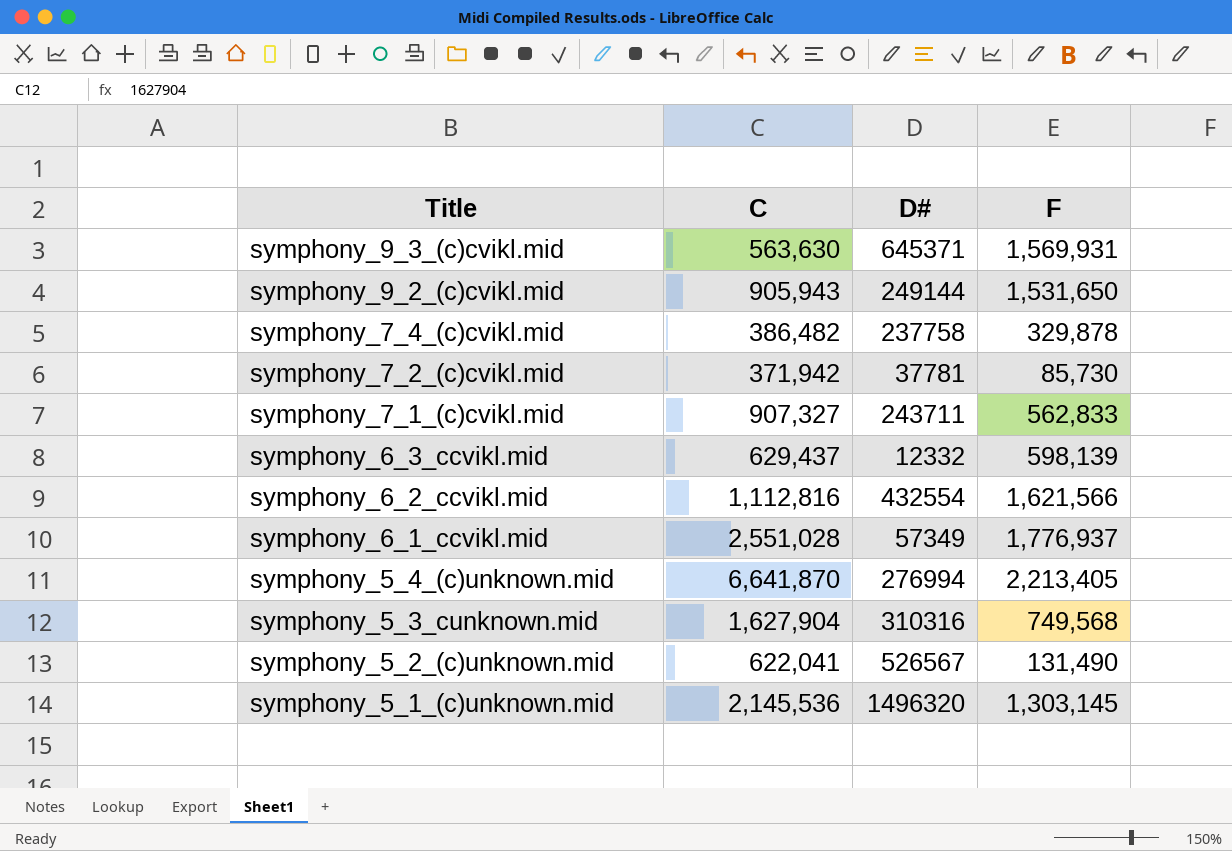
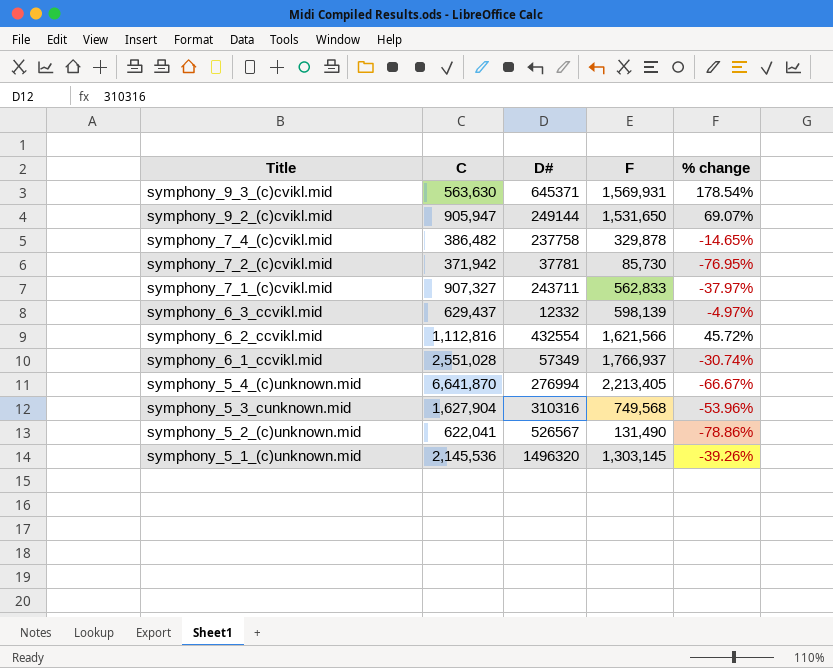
column % change | formula: none -> ([F] - [C]) / [C]
symphony_9_2_(c)cvikl.mid | C: 905,943 -> 905,947
symphony_6_1_ccvikl.mid | F: 1,776,937 -> 1,766,937

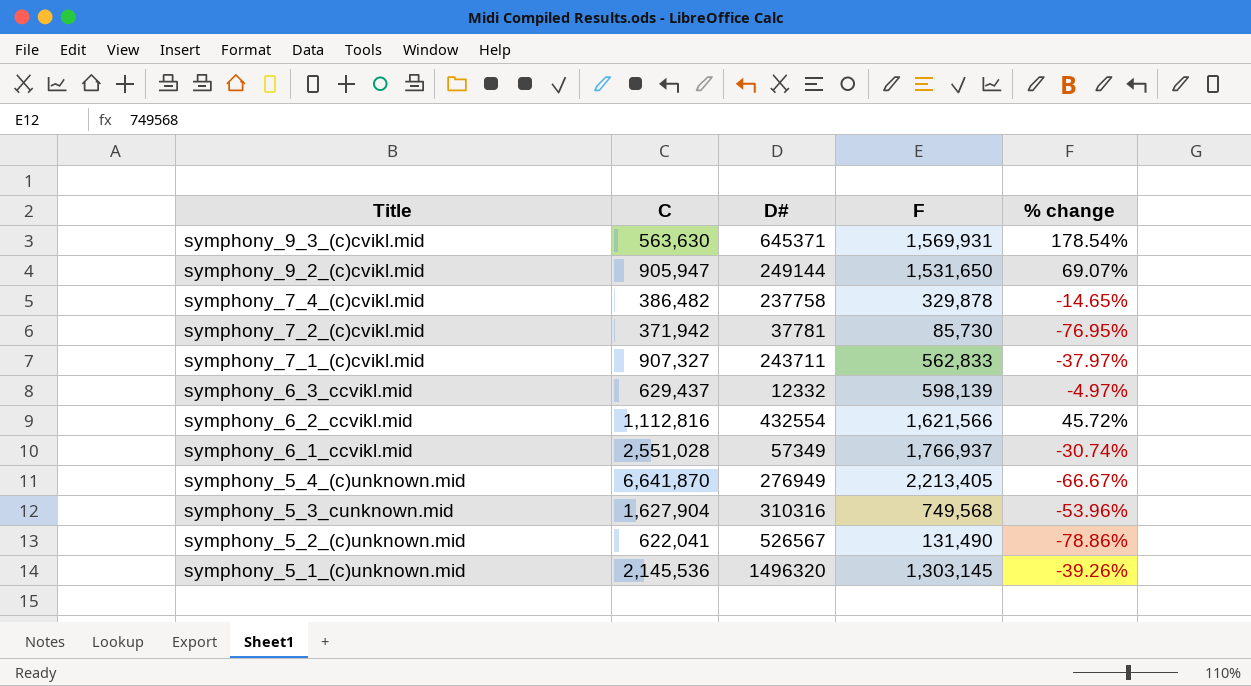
symphony_5_4_(c)unknown.mid | D#: 276994 -> 276949

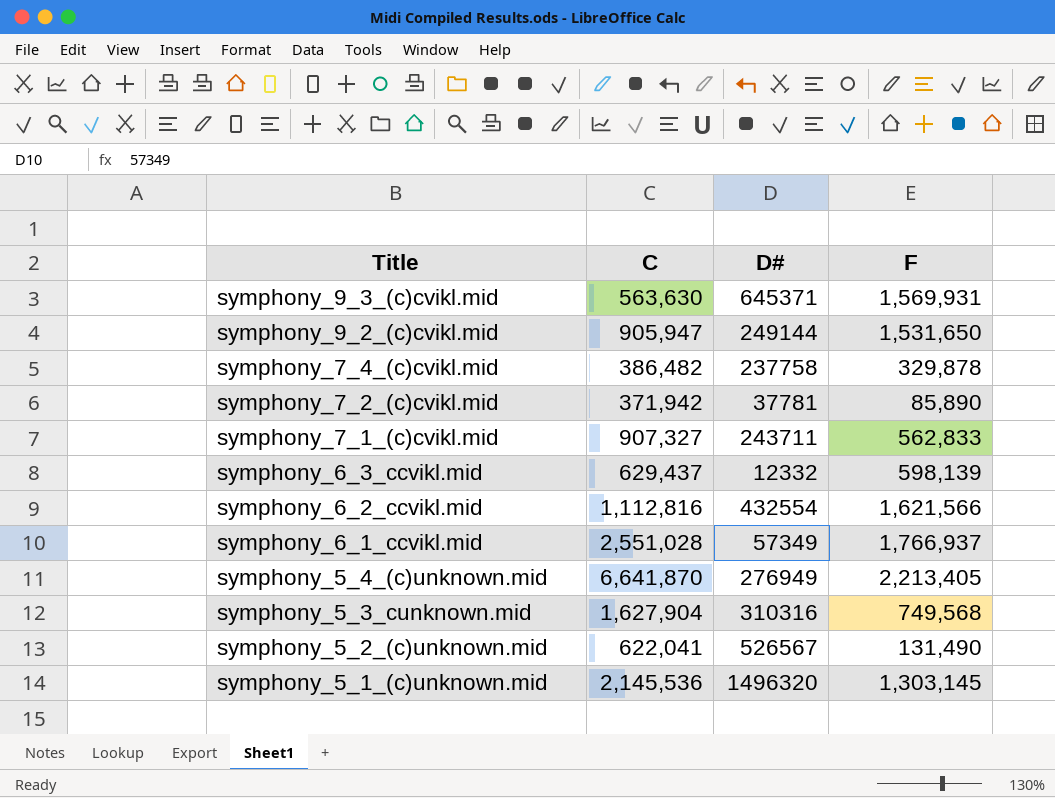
column % change | formula: ([F] - [C]) / [C] -> none
symphony_7_2_(c)cvikl.mid | F: 85,730 -> 85,890

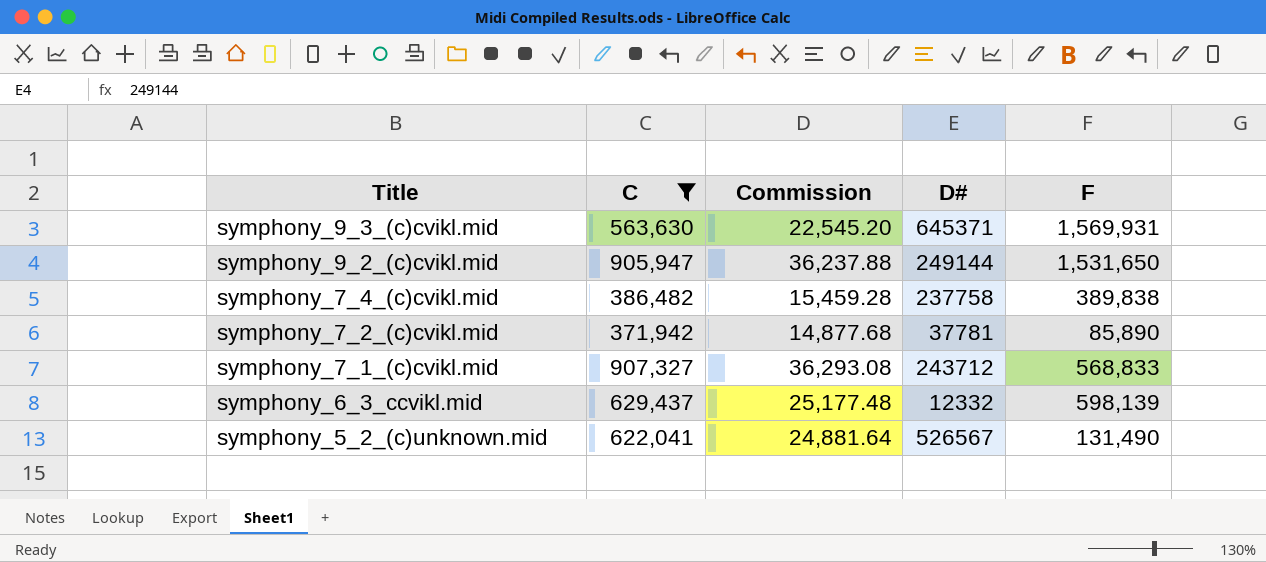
filter: none -> C <= 907,327
column Commission | formula: none -> [C] * 0.04
symphony_7_4_(c)cvikl.mid | F: 329,878 -> 389,838
symphony_7_1_(c)cvikl.mid | D#: 243711 -> 243712
symphony_7_1_(c)cvikl.mid | F: 562,833 -> 568,833

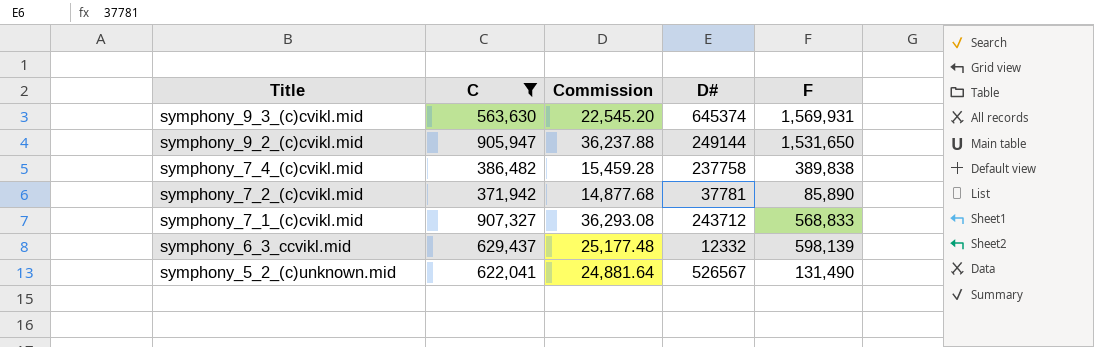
symphony_9_3_(c)cvikl.mid | D#: 645371 -> 645374

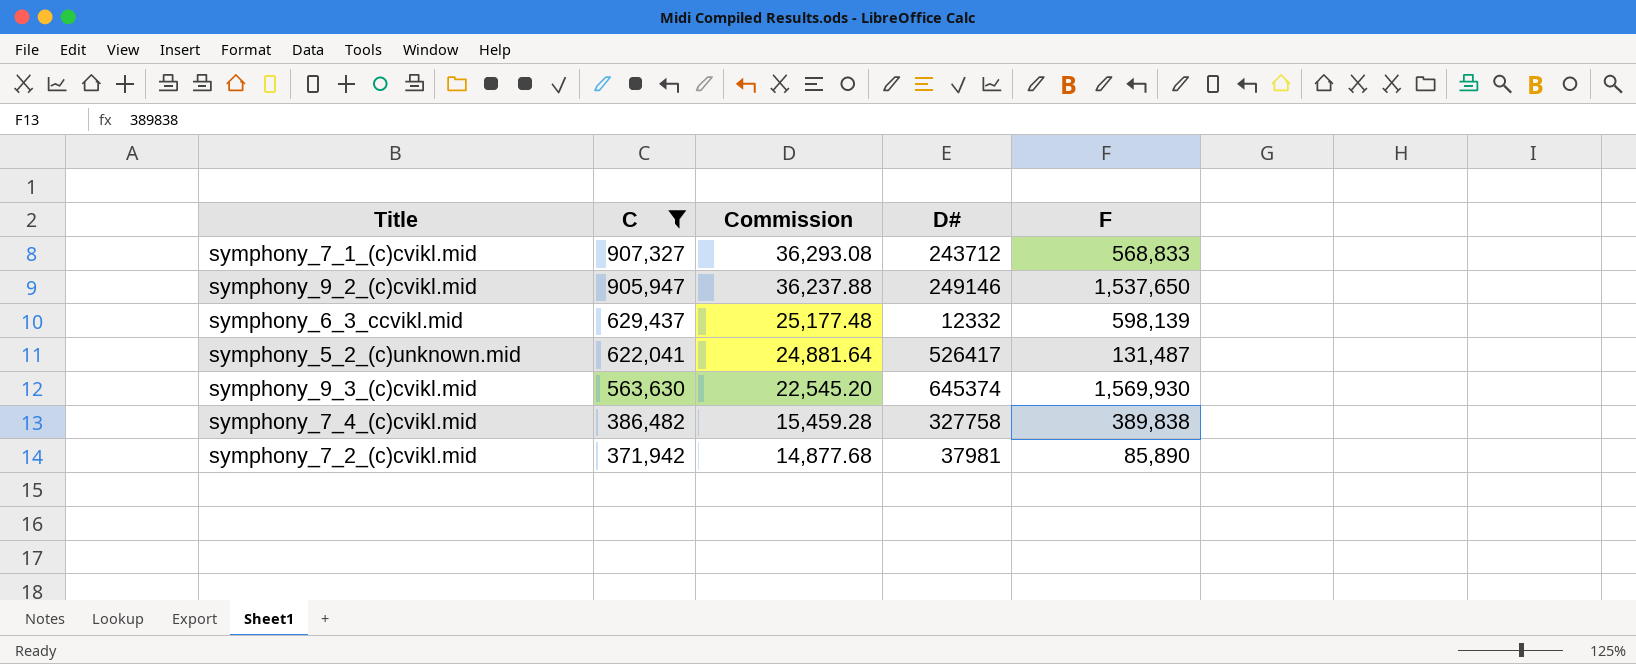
row order: Title descending -> C descending
symphony_9_2_(c)cvikl.mid | D#: 249144 -> 249146
symphony_9_2_(c)cvikl.mid | F: 1,531,650 -> 1,537,650
symphony_5_2_(c)unknown.mid | D#: 526567 -> 526417
symphony_5_2_(c)unknown.mid | F: 131,490 -> 131,487
symphony_9_3_(c)cvikl.mid | F: 1,569,931 -> 1,569,930
symphony_7_4_(c)cvikl.mid | D#: 237758 -> 327758
symphony_7_2_(c)cvikl.mid | D#: 37781 -> 37981

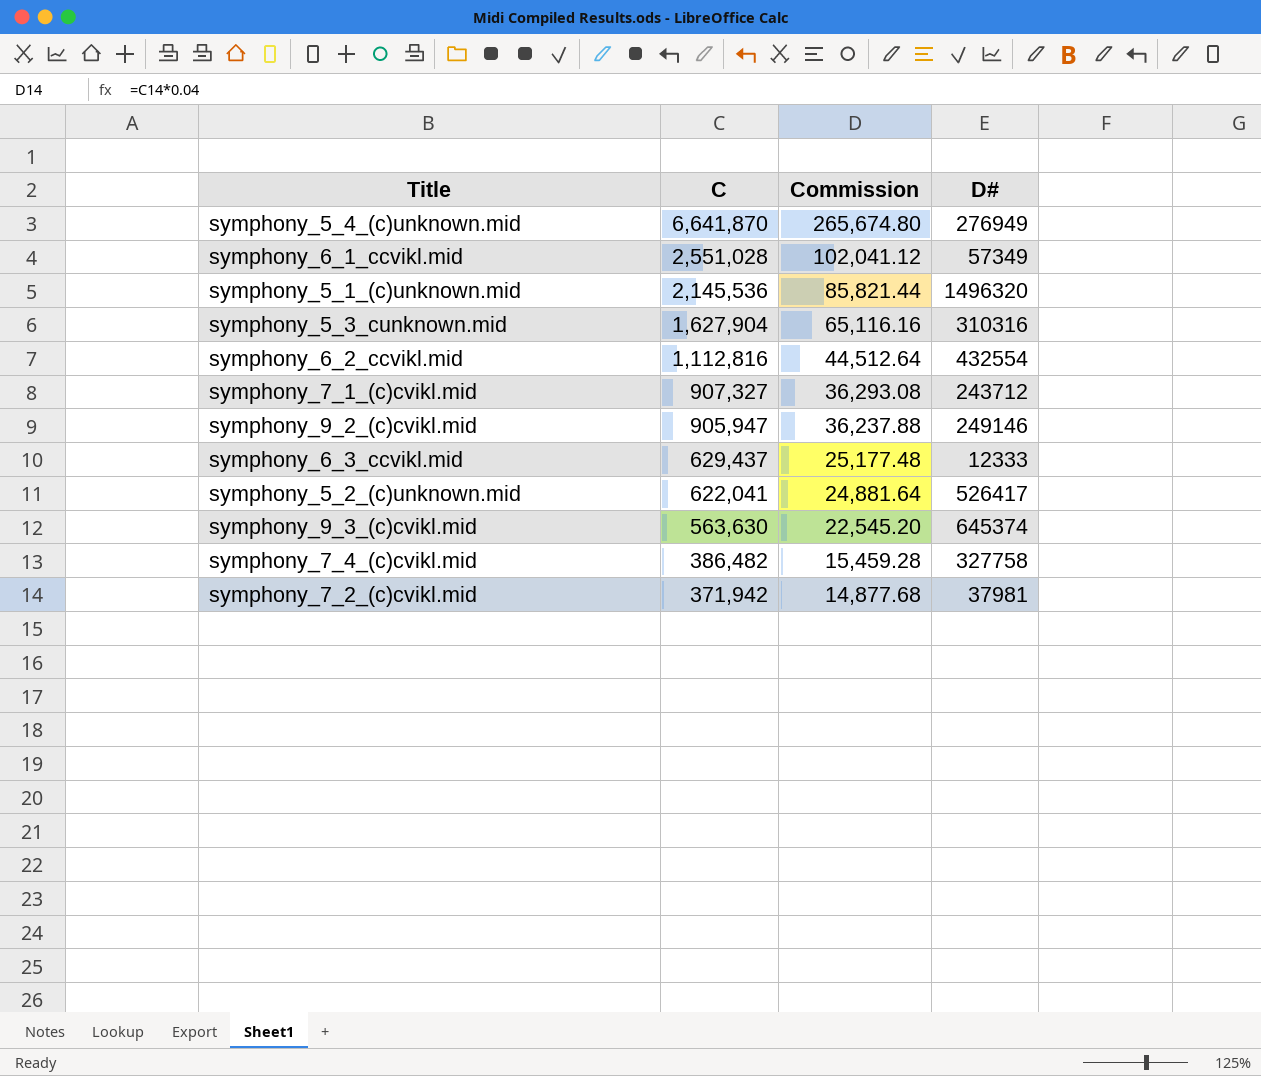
filter: C <= 907,327 -> none
column F | position: 5 -> none
symphony_6_3_ccvikl.mid | D#: 12332 -> 12333

